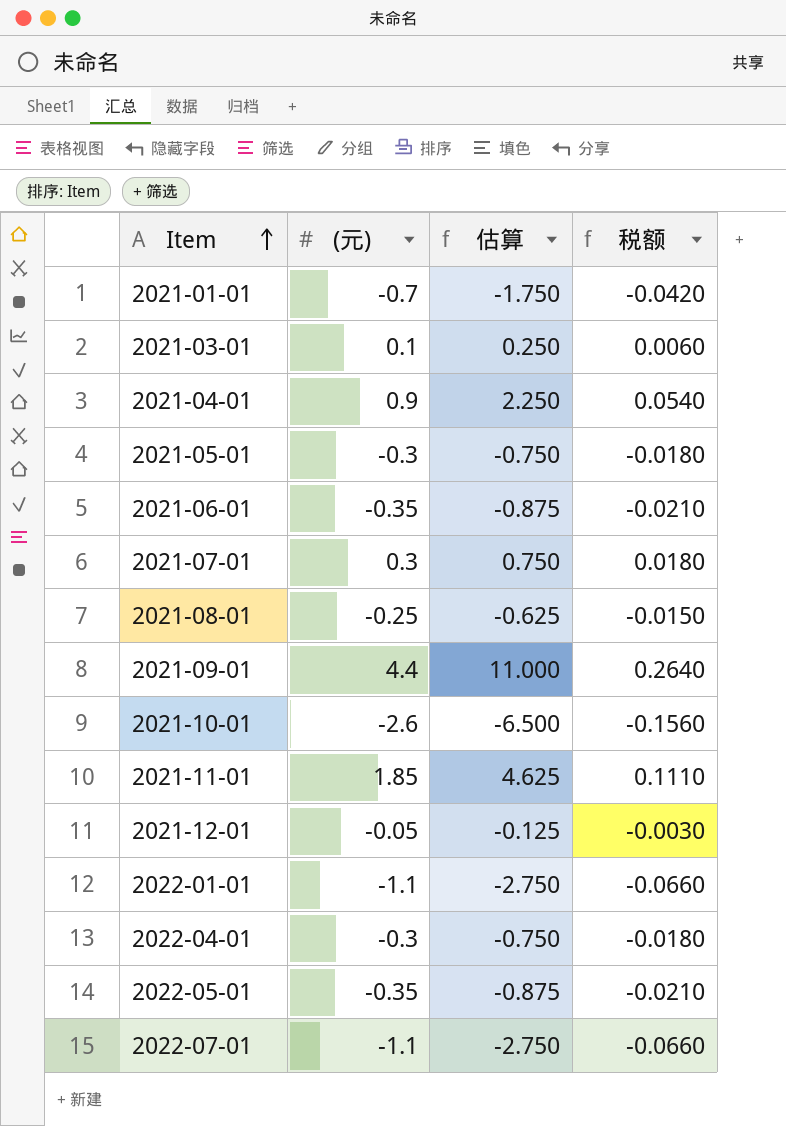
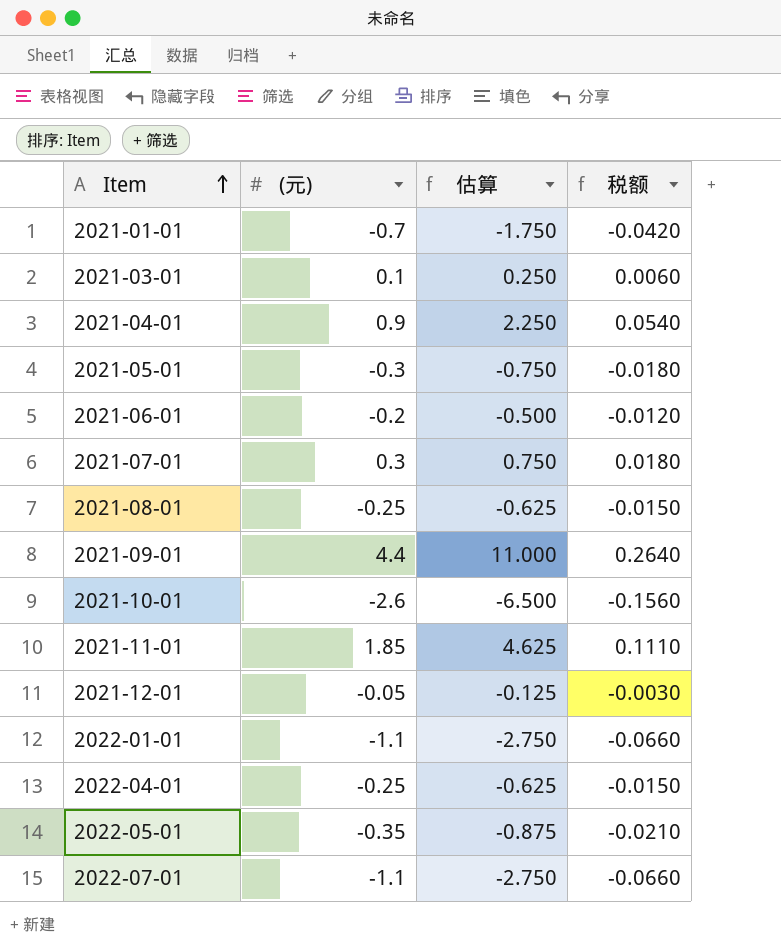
2021-06-01 | (元): -0.35 -> -0.2
2021-06-01 | 估算: -0.875 -> -0.500
2021-06-01 | 税额: -0.0210 -> -0.0120
2022-04-01 | (元): -0.3 -> -0.25
2022-04-01 | 估算: -0.750 -> -0.625
2022-04-01 | 税额: -0.0180 -> -0.0150

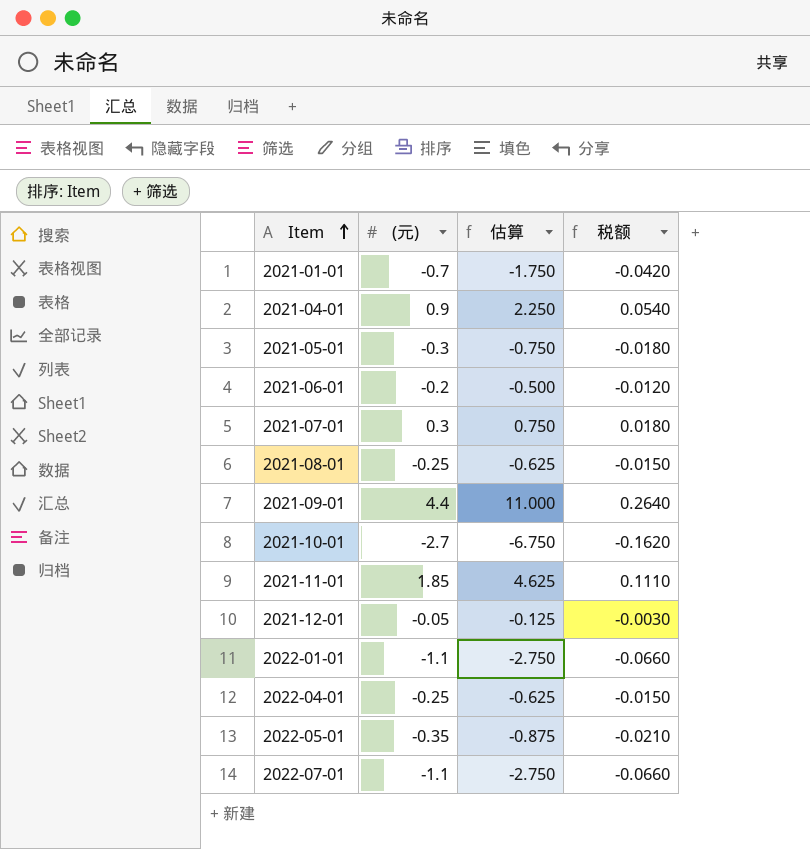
row 2021-03-01: 0.1 | 0.250 | 0.0060 -> none
2021-10-01 | (元): -2.6 -> -2.7
2021-10-01 | 估算: -6.500 -> -6.750
2021-10-01 | 税额: -0.1560 -> -0.1620

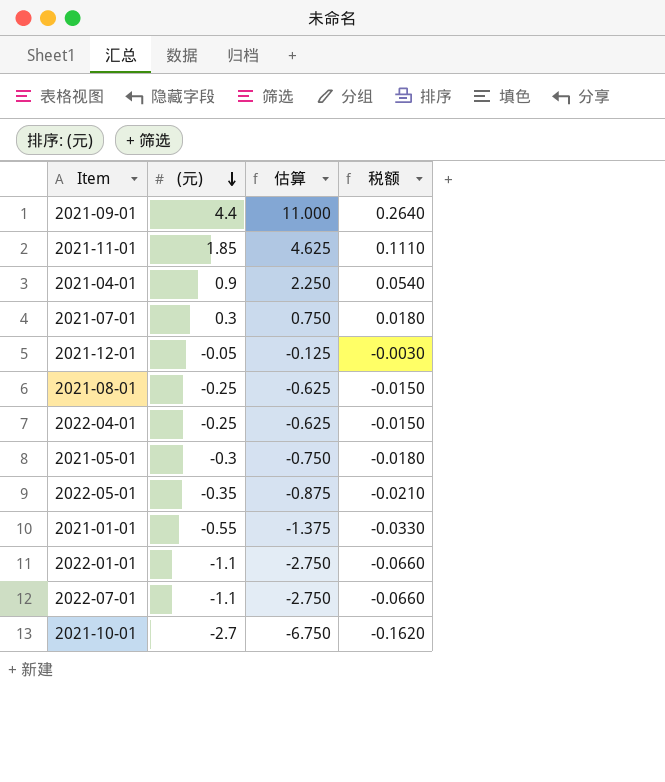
row order: Item ascending -> (元) descending
row 2021-06-01: -0.2 | -0.500 | -0.0120 -> none
2021-01-01 | (元): -0.7 -> -0.55
2021-01-01 | 估算: -1.750 -> -1.375
2021-01-01 | 税额: -0.0420 -> -0.0330

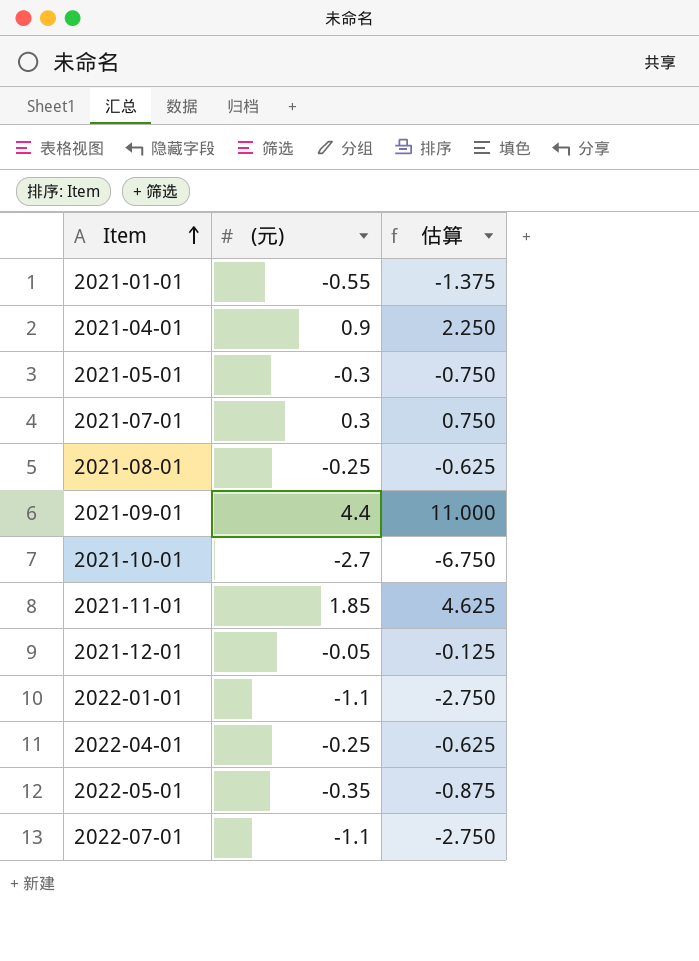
row order: (元) descending -> Item ascending
column 税额 | formula: [(元)] * 0.06 -> none

